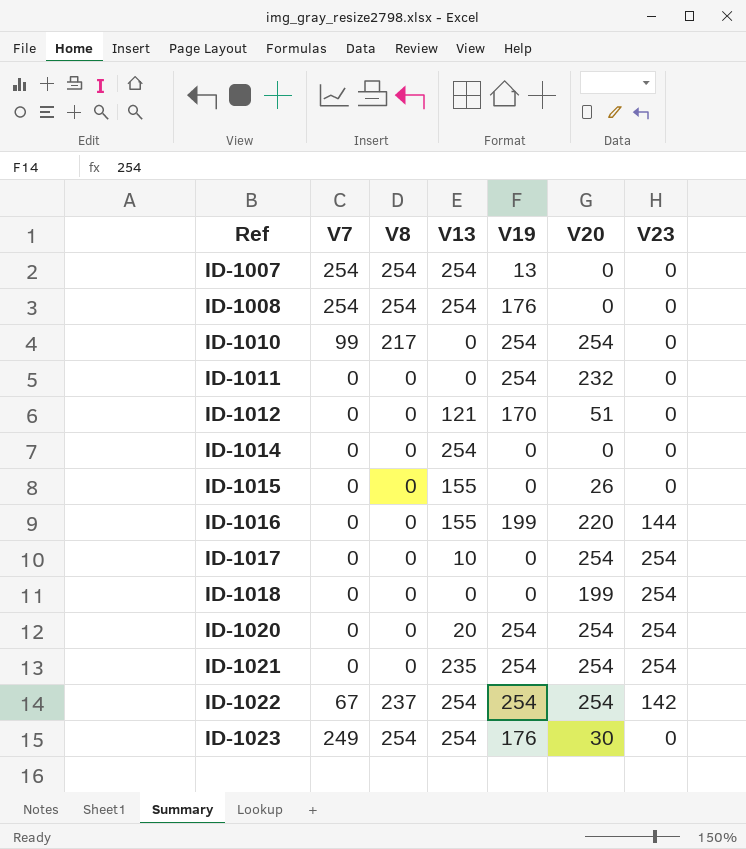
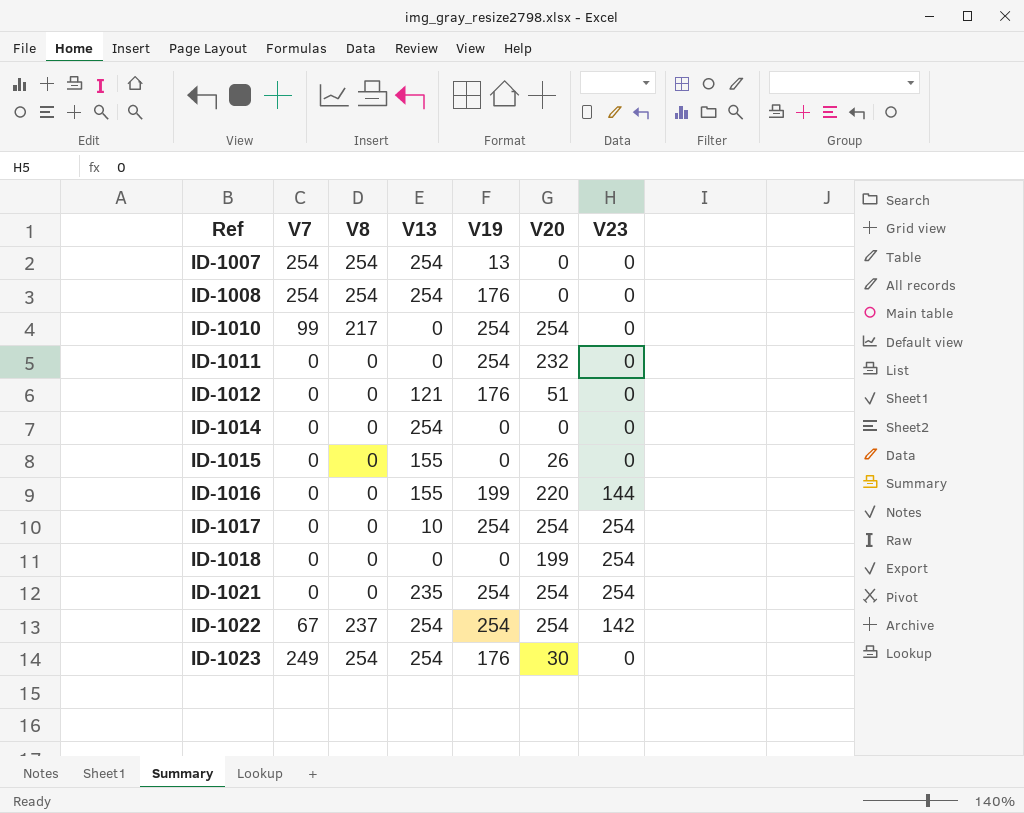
row ID-1020: 0 | 0 | 20 | 254 | 254 | 254 -> none
ID-1012 | V19: 170 -> 176
ID-1017 | V19: 0 -> 254

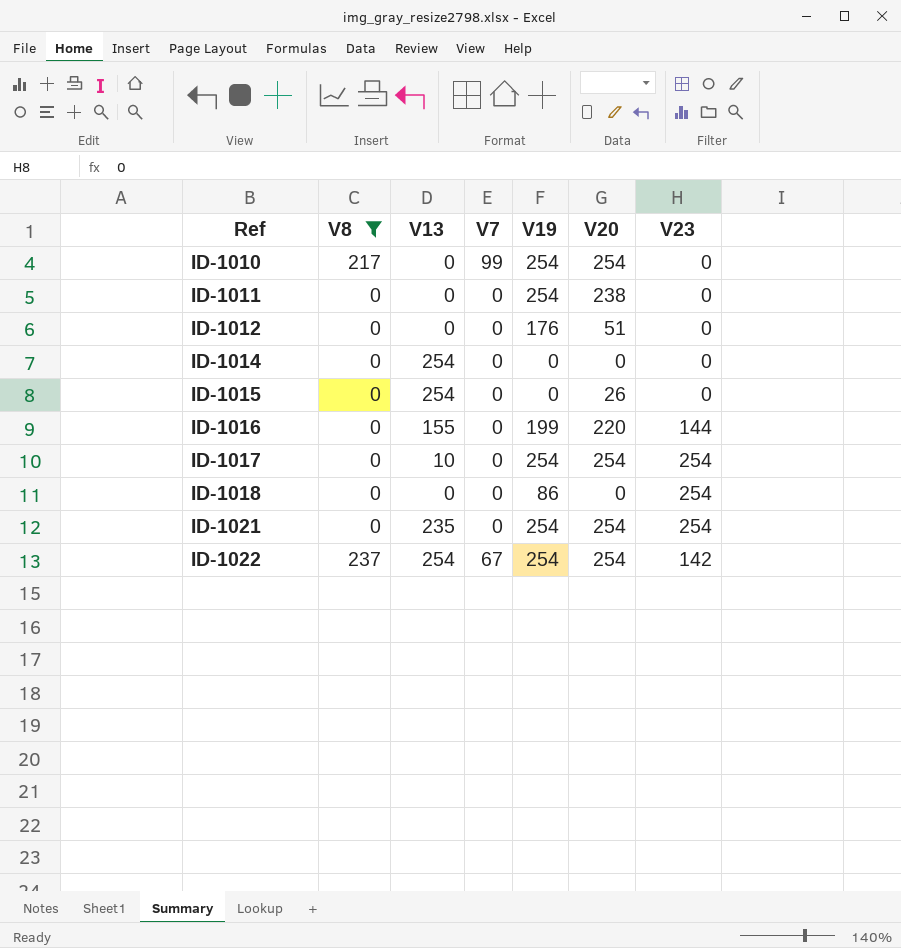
filter: none -> V8 != 254
column V7 | position: 2 -> 4
ID-1011 | V20: 232 -> 238
ID-1012 | V13: 121 -> 0
ID-1015 | V13: 155 -> 254
ID-1018 | V19: 0 -> 86
ID-1018 | V20: 199 -> 0

